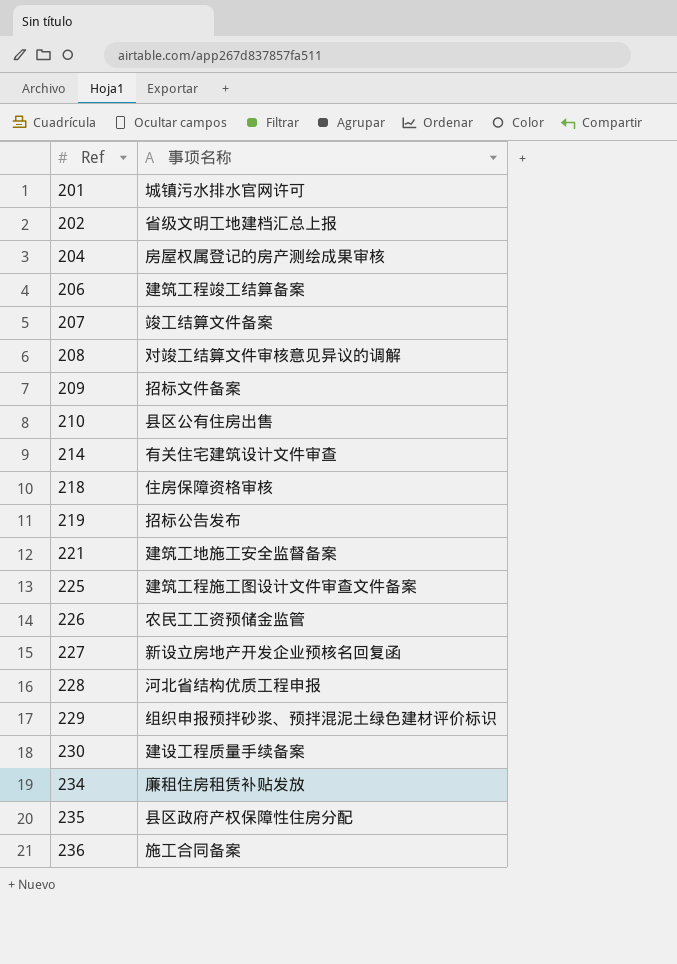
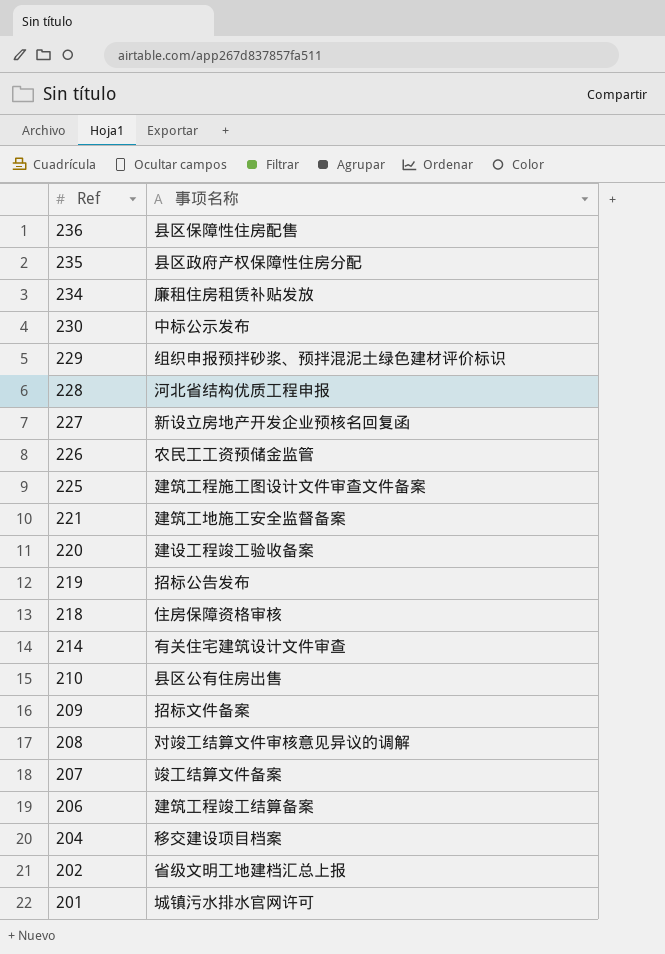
row order: Ref ascending -> Ref descending
236 | 事项名称: 施工合同备案 -> 县区保障性住房配售
230 | 事项名称: 建设工程质量手续备案 -> 中标公示发布
row 220: none -> 建设工程竣工验收备案
204 | 事项名称: 房屋权属登记的房产测绘成果审核 -> 移交建设项目档案

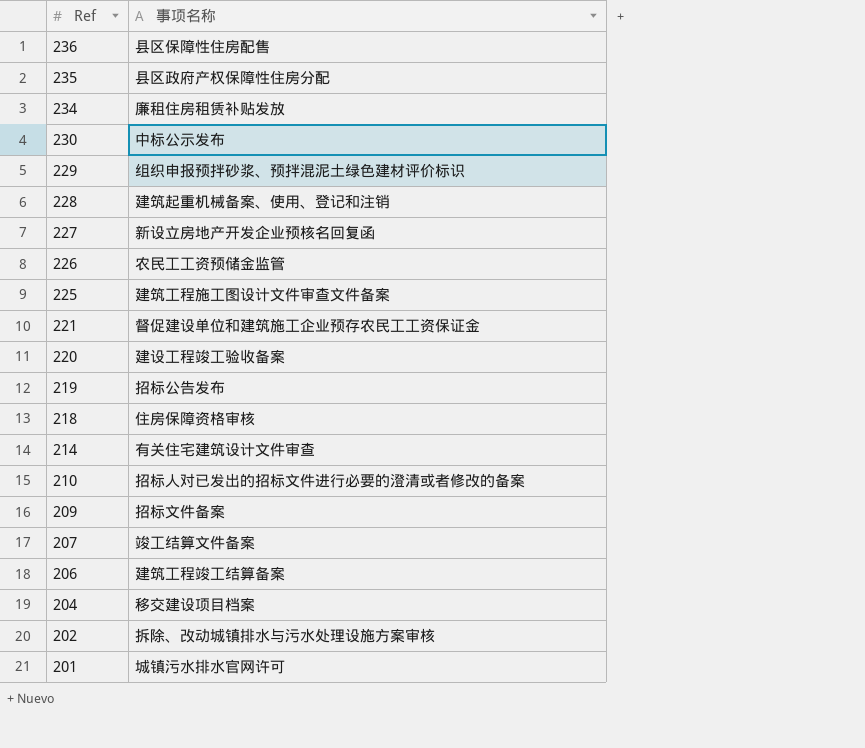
row 208: 对竣工结算文件审核意见异议的调解 -> none
228 | 事项名称: 河北省结构优质工程申报 -> 建筑起重机械备案、使用、登记和注销
221 | 事项名称: 建筑工地施工安全监督备案 -> 督促建设单位和建筑施工企业预存农民工工资保证金
210 | 事项名称: 县区公有住房出售 -> 招标人对已发出的招标文件进行必要的澄清或者修改的备案
202 | 事项名称: 省级文明工地建档汇总上报 -> 拆除、改动城镇排水与污水处理设施方案审核

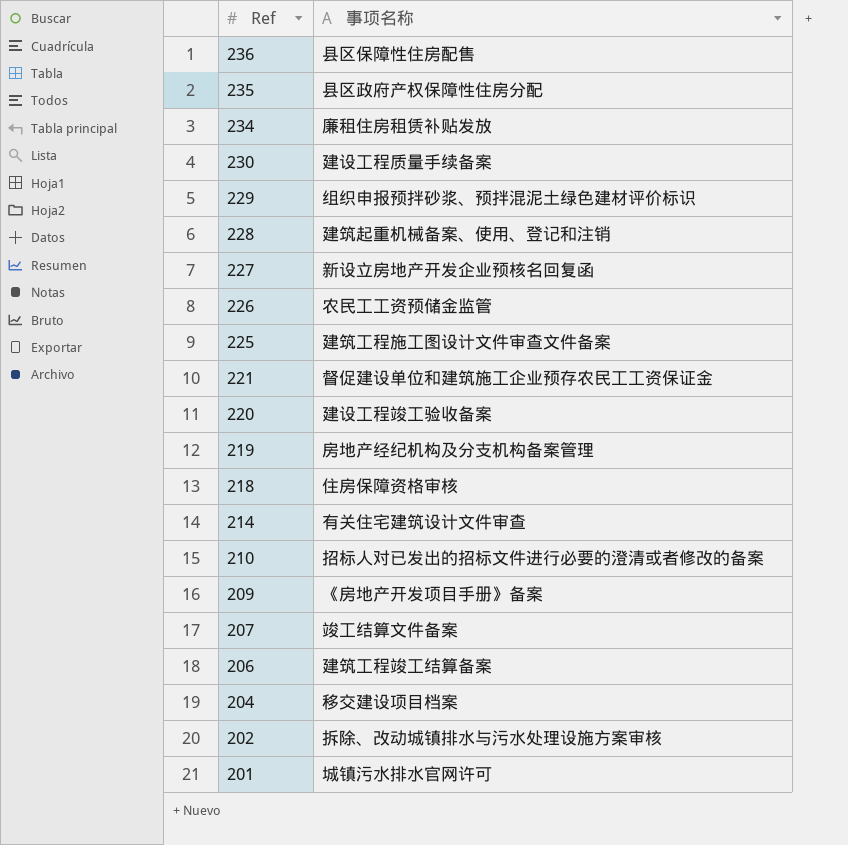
230 | 事项名称: 中标公示发布 -> 建设工程质量手续备案
219 | 事项名称: 招标公告发布 -> 房地产经纪机构及分支机构备案管理
209 | 事项名称: 招标文件备案 -> 《房地产开发项目手册》备案

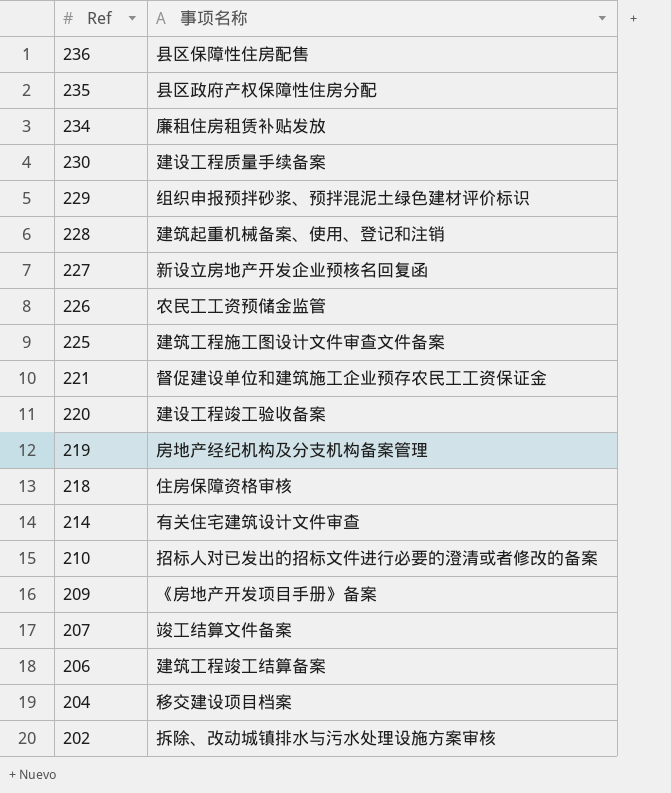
row 201: 城镇污水排水官网许可 -> none

